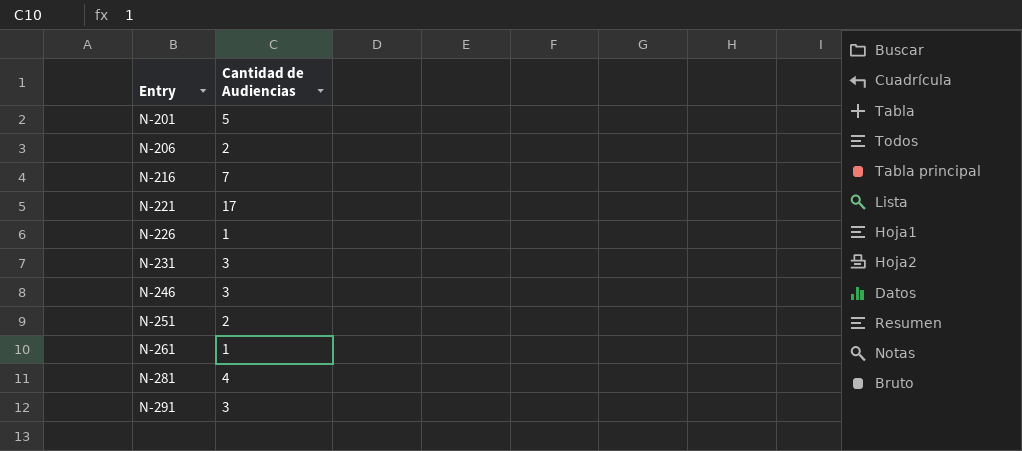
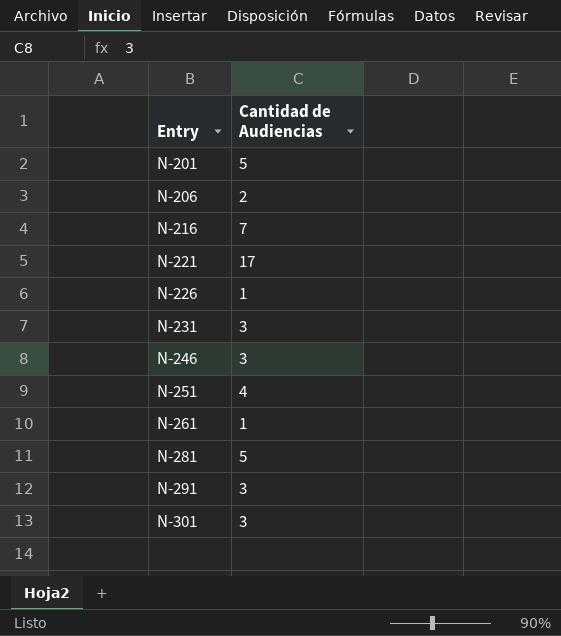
N-251 | Cantidad de Audiencias: 2 -> 4
N-281 | Cantidad de Audiencias: 4 -> 5
row N-301: none -> 3

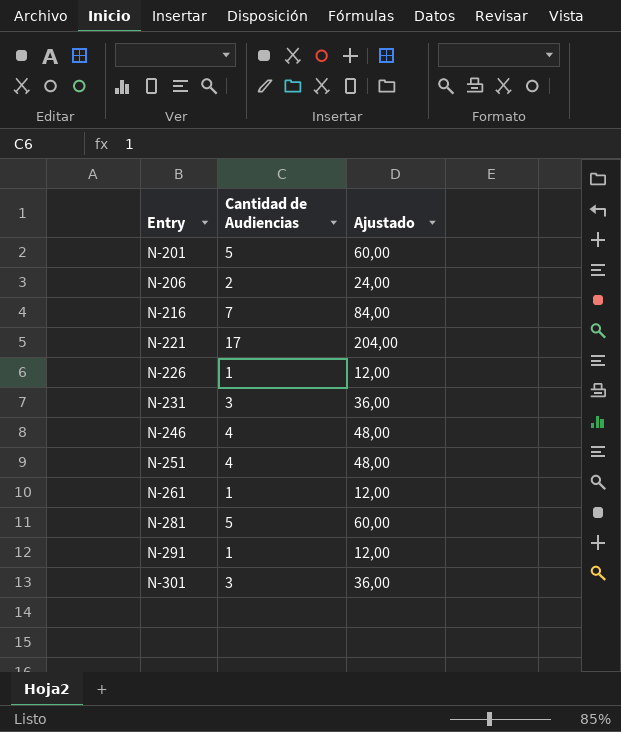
column Ajustado | formula: none -> [Cantidad de Audiencias] * 12
N-246 | Cantidad de Audiencias: 3 -> 4
N-291 | Cantidad de Audiencias: 3 -> 1

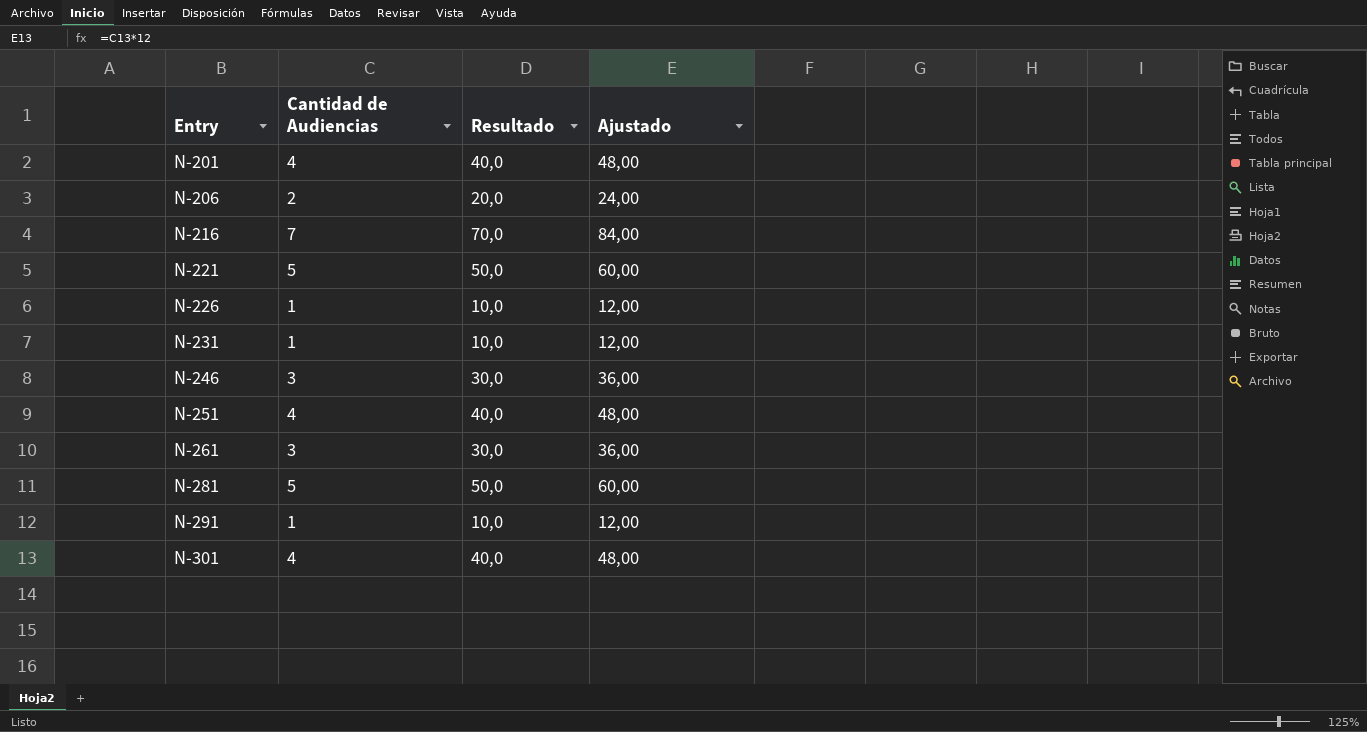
column Resultado | formula: none -> [Cantidad de Audiencias] * 10
N-201 | Cantidad de Audiencias: 5 -> 4
N-201 | Ajustado: 60,00 -> 48,00
N-221 | Cantidad de Audiencias: 17 -> 5
N-221 | Ajustado: 204,00 -> 60,00
N-231 | Cantidad de Audiencias: 3 -> 1
N-231 | Ajustado: 36,00 -> 12,00
N-246 | Cantidad de Audiencias: 4 -> 3
N-246 | Ajustado: 48,00 -> 36,00
N-261 | Cantidad de Audiencias: 1 -> 3
N-261 | Ajustado: 12,00 -> 36,00
N-301 | Cantidad de Audiencias: 3 -> 4
N-301 | Ajustado: 36,00 -> 48,00

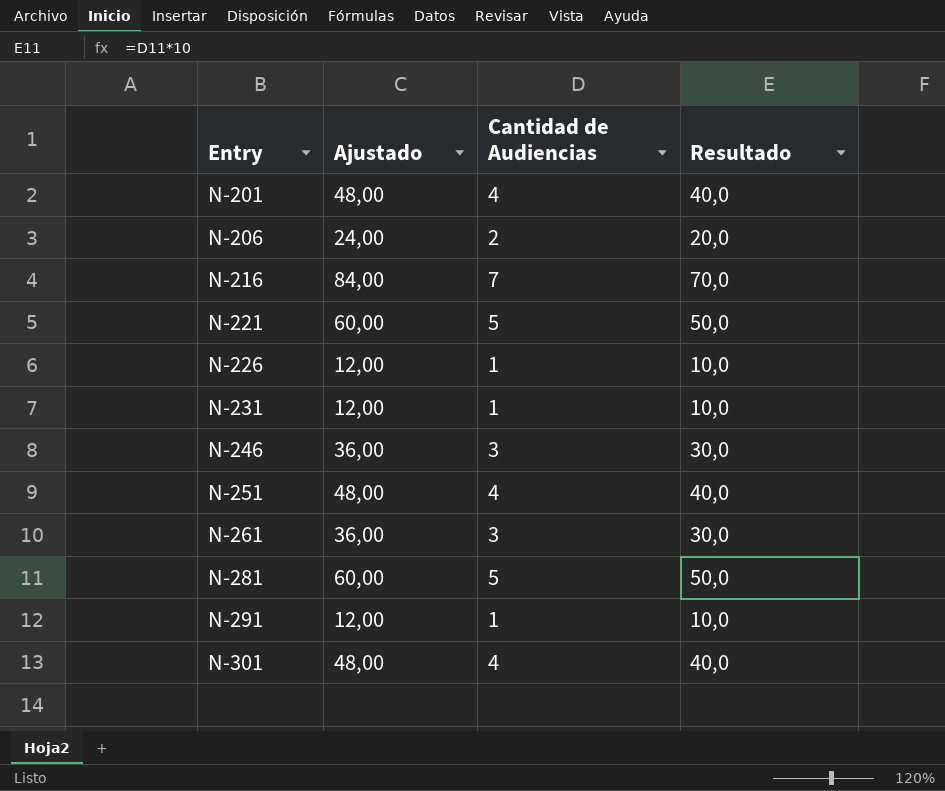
column Ajustado | position: 4 -> 2

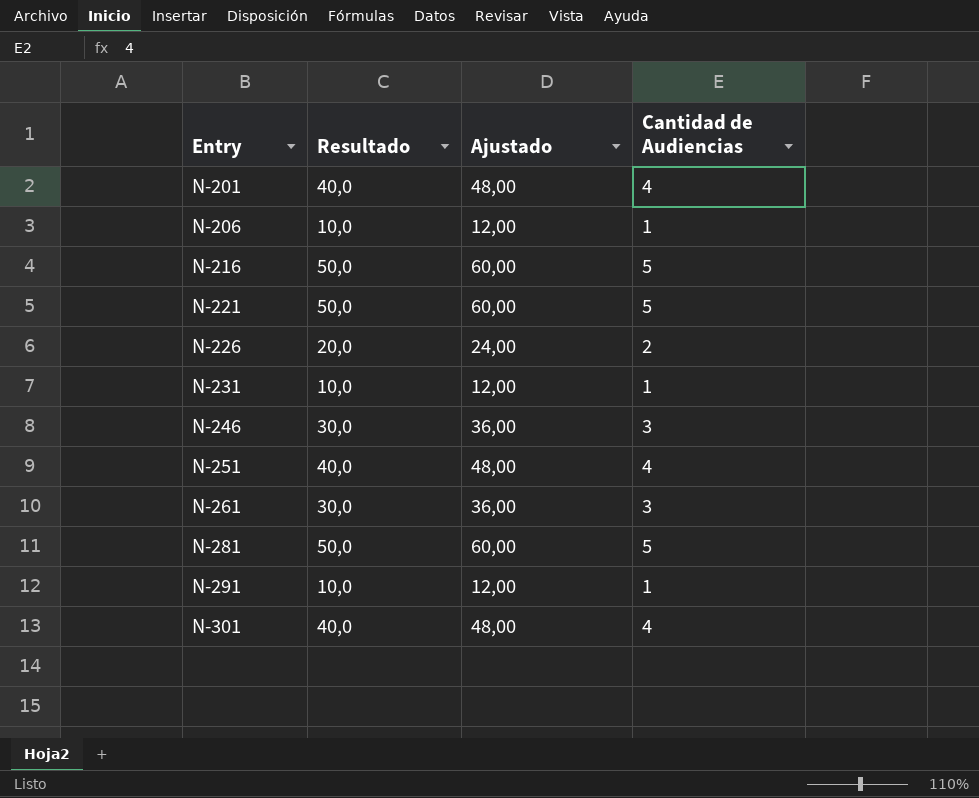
column Resultado | position: 4 -> 2
N-206 | Resultado: 20,0 -> 10,0
N-206 | Ajustado: 24,00 -> 12,00
N-206 | Cantidad de Audiencias: 2 -> 1
N-216 | Resultado: 70,0 -> 50,0
N-216 | Ajustado: 84,00 -> 60,00
N-216 | Cantidad de Audiencias: 7 -> 5
N-226 | Resultado: 10,0 -> 20,0
N-226 | Ajustado: 12,00 -> 24,00
N-226 | Cantidad de Audiencias: 1 -> 2

